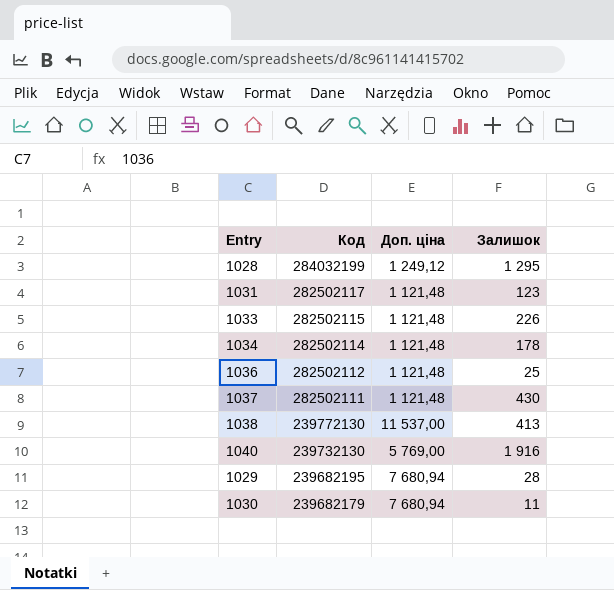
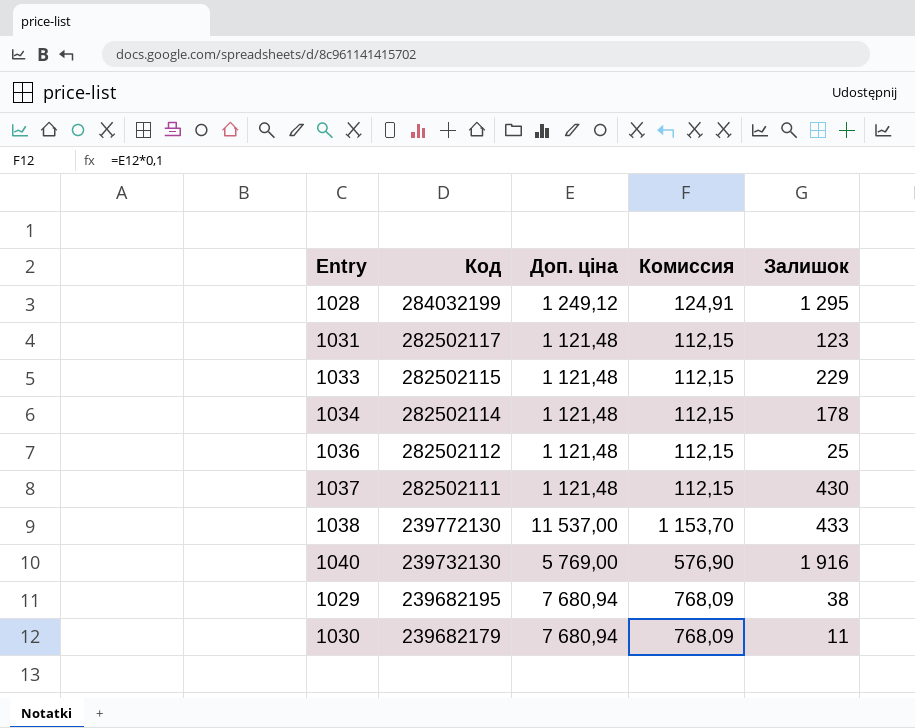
column Комиссия | formula: none -> [Доп. ціна] * 0,1
1033 | Залишок: 226 -> 229
1038 | Залишок: 413 -> 433
1029 | Залишок: 28 -> 38

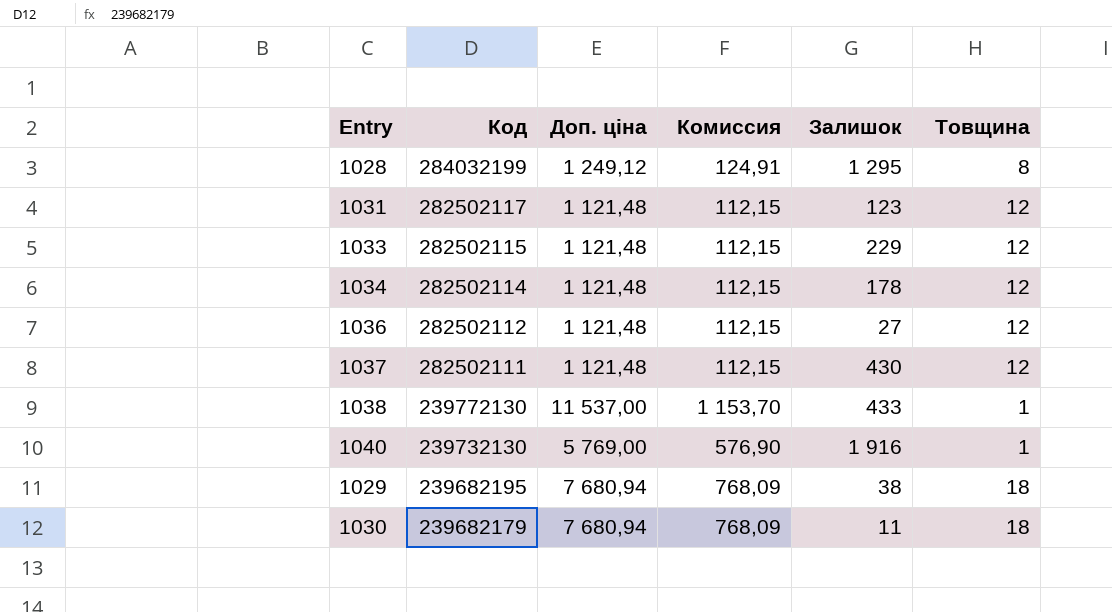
column Товщина | position: none -> 6
1036 | Залишок: 25 -> 27

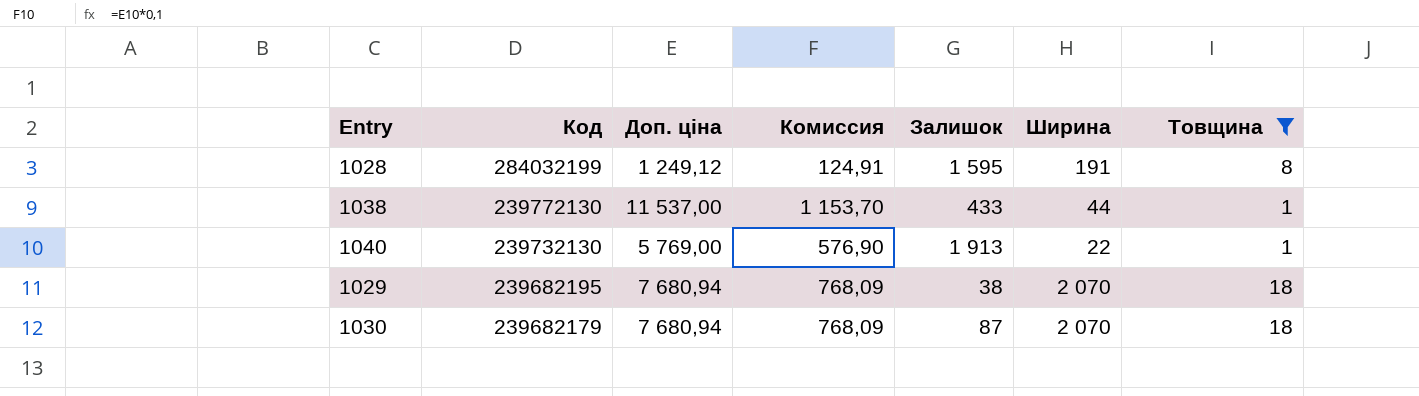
filter: none -> Товщина != 12
column Ширина | position: none -> 6
1028 | Залишок: 1 295 -> 1 595
1040 | Залишок: 1 916 -> 1 913
1030 | Залишок: 11 -> 87

